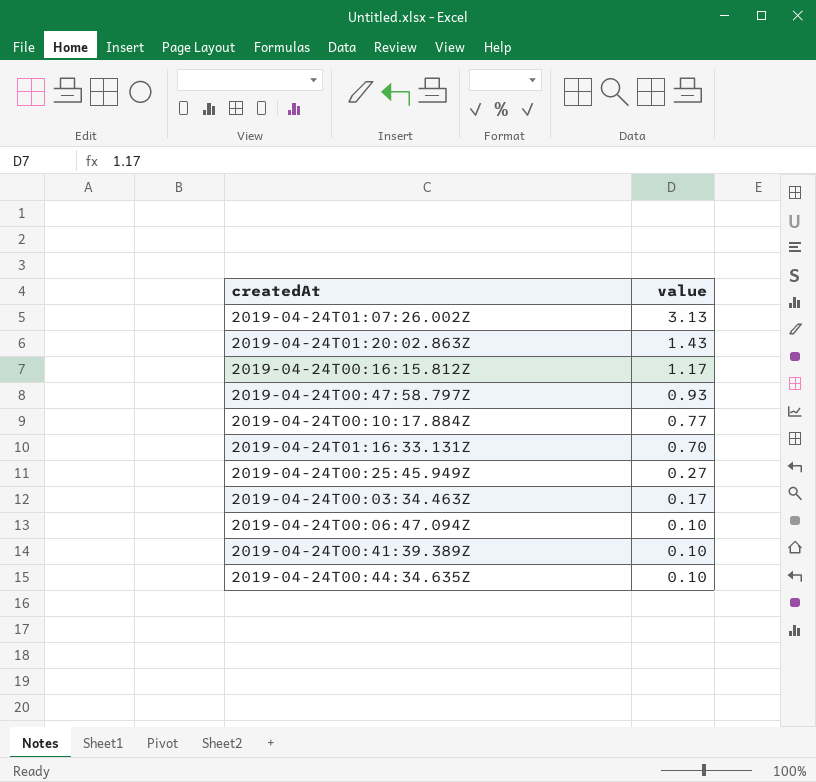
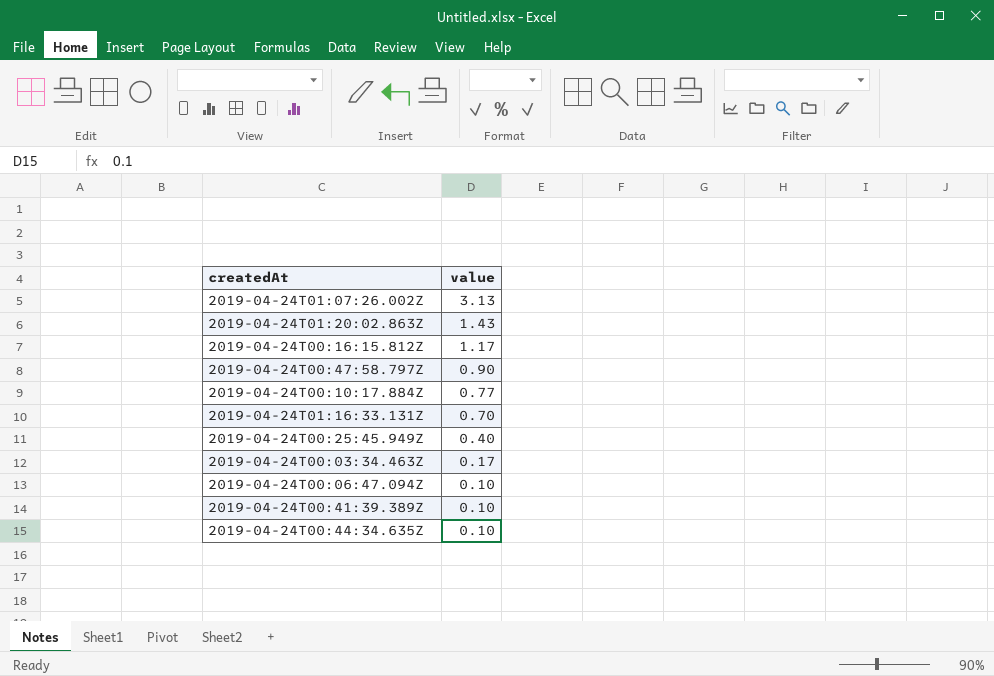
2019-04-24T00:47:58.797Z | value: 0.93 -> 0.90
2019-04-24T00:25:45.949Z | value: 0.27 -> 0.40

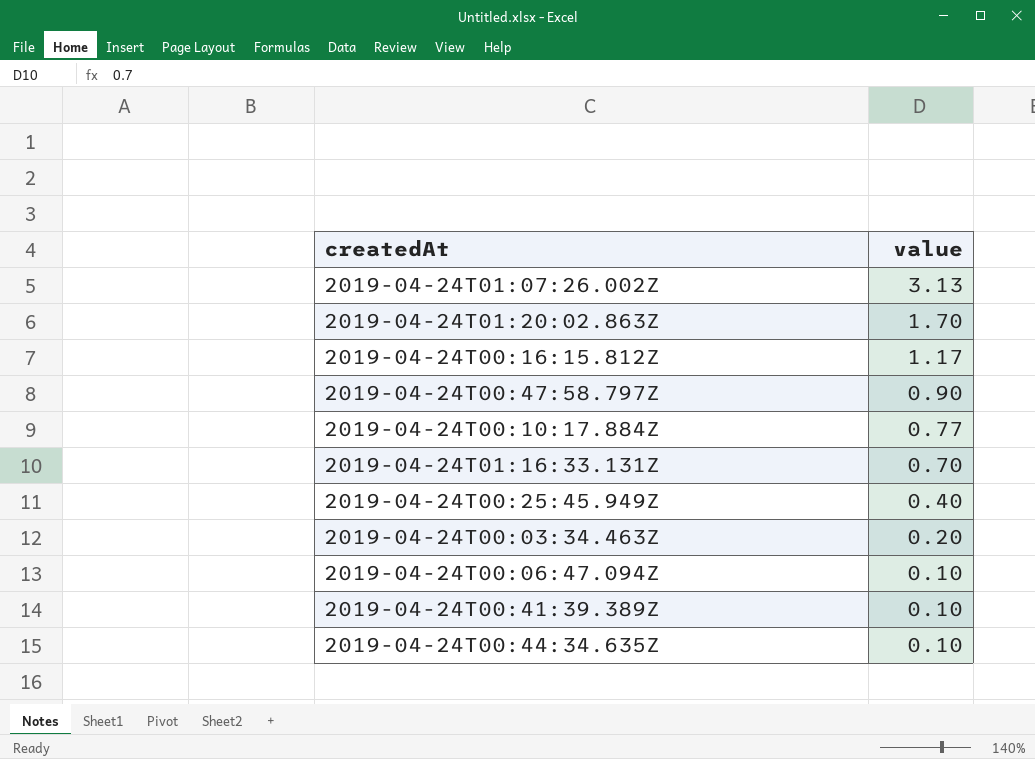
2019-04-24T01:20:02.863Z | value: 1.43 -> 1.70
2019-04-24T00:03:34.463Z | value: 0.17 -> 0.20

